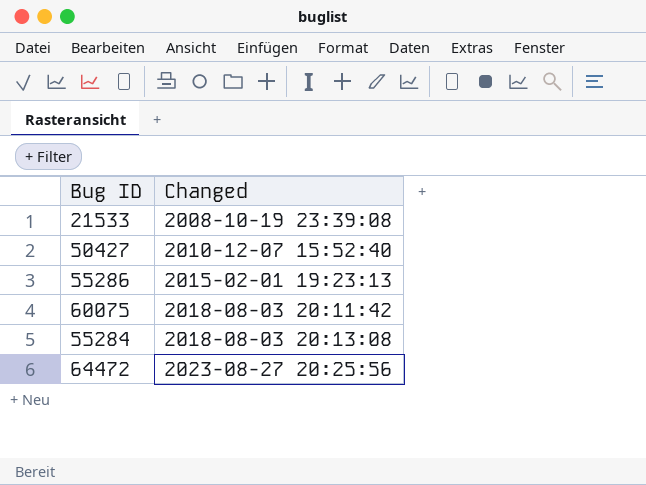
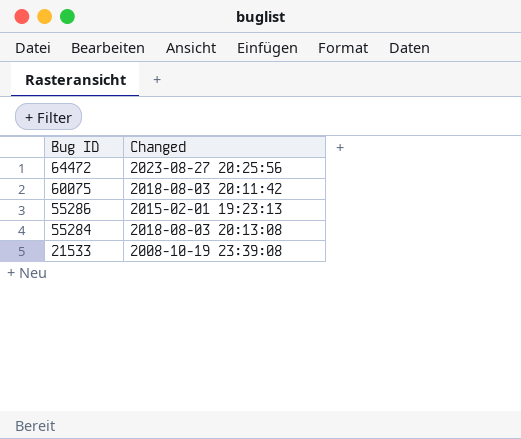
row order: Changed ascending -> Bug ID descending
row 50427: 2010-12-07 15:52:40 -> none

